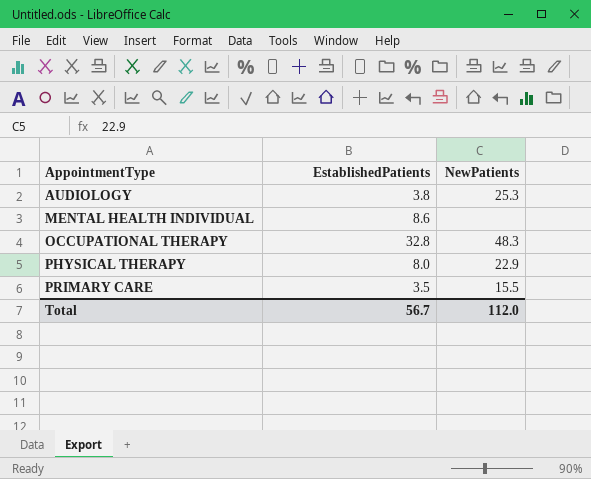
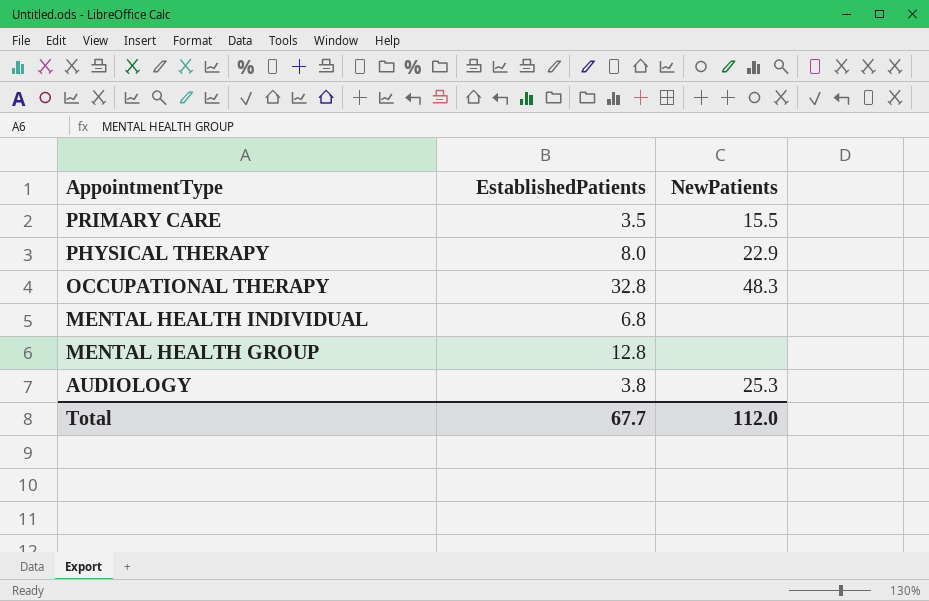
row order: AppointmentType ascending -> AppointmentType descending
MENTAL HEALTH INDIVIDUAL | EstablishedPatients: 8.6 -> 6.8
row MENTAL HEALTH GROUP: none -> 12.8 | none
Total | EstablishedPatients: 56.7 -> 67.7

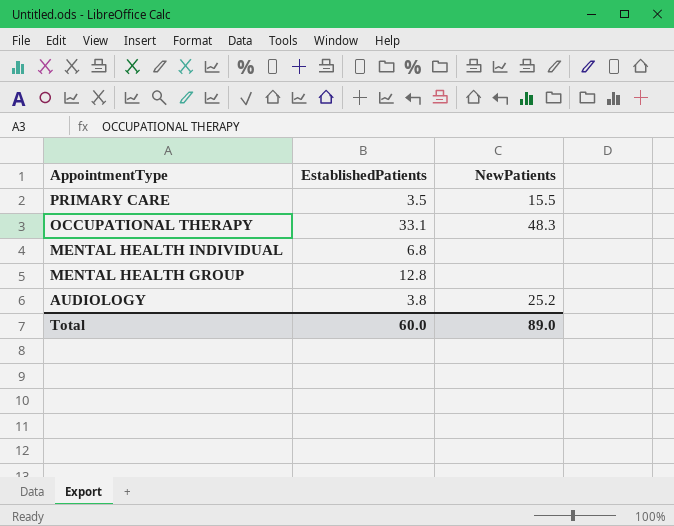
row PHYSICAL THERAPY: 8.0 | 22.9 -> none
OCCUPATIONAL THERAPY | EstablishedPatients: 32.8 -> 33.1
AUDIOLOGY | NewPatients: 25.3 -> 25.2
Total | EstablishedPatients: 67.7 -> 60.0
Total | NewPatients: 112.0 -> 89.0

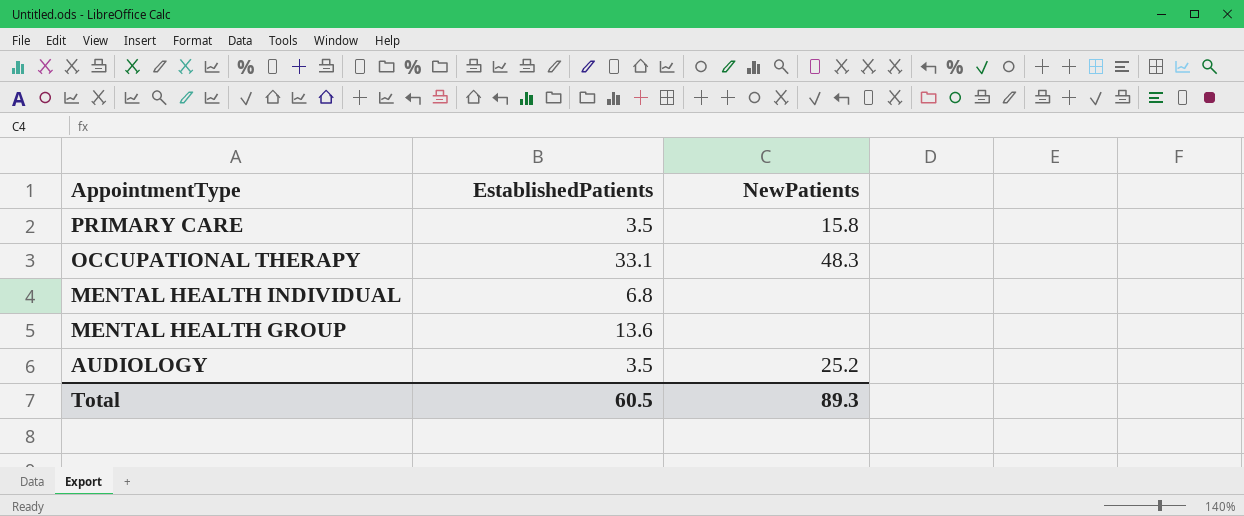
PRIMARY CARE | NewPatients: 15.5 -> 15.8
MENTAL HEALTH GROUP | EstablishedPatients: 12.8 -> 13.6
AUDIOLOGY | EstablishedPatients: 3.8 -> 3.5
Total | EstablishedPatients: 60.0 -> 60.5
Total | NewPatients: 89.0 -> 89.3

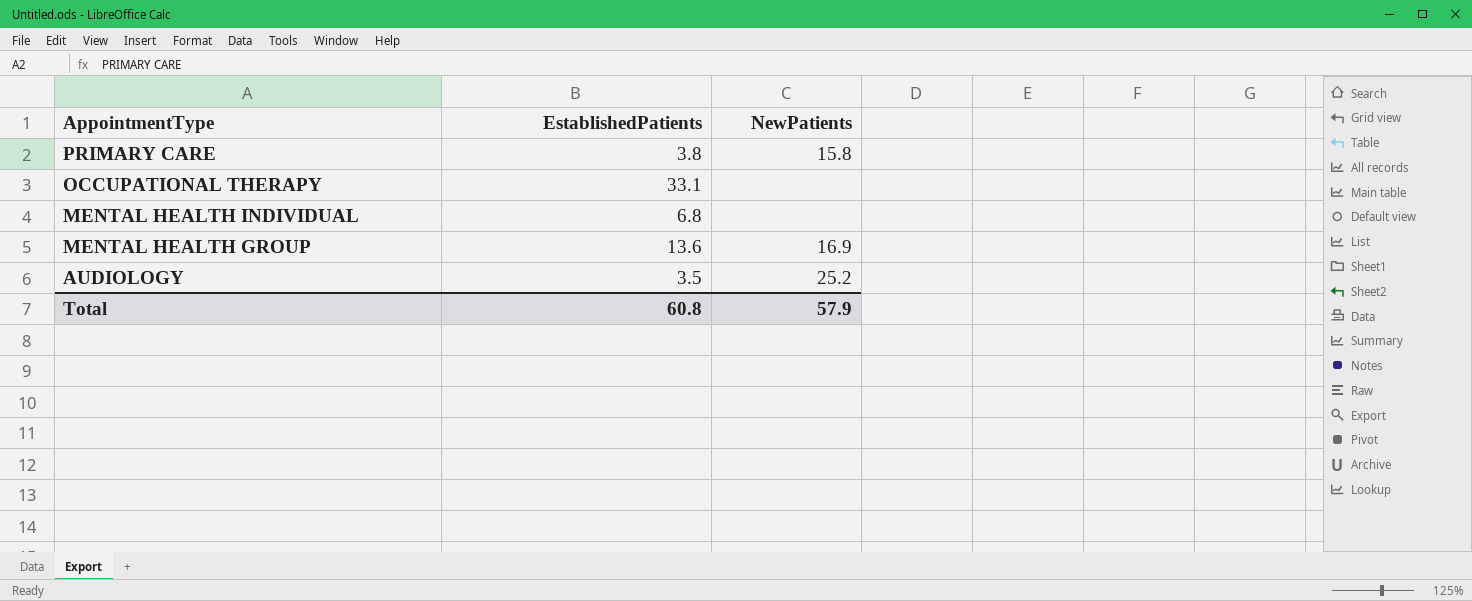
PRIMARY CARE | EstablishedPatients: 3.5 -> 3.8
OCCUPATIONAL THERAPY | NewPatients: 48.3 -> none
MENTAL HEALTH GROUP | NewPatients: none -> 16.9
Total | EstablishedPatients: 60.5 -> 60.8
Total | NewPatients: 89.3 -> 57.9

